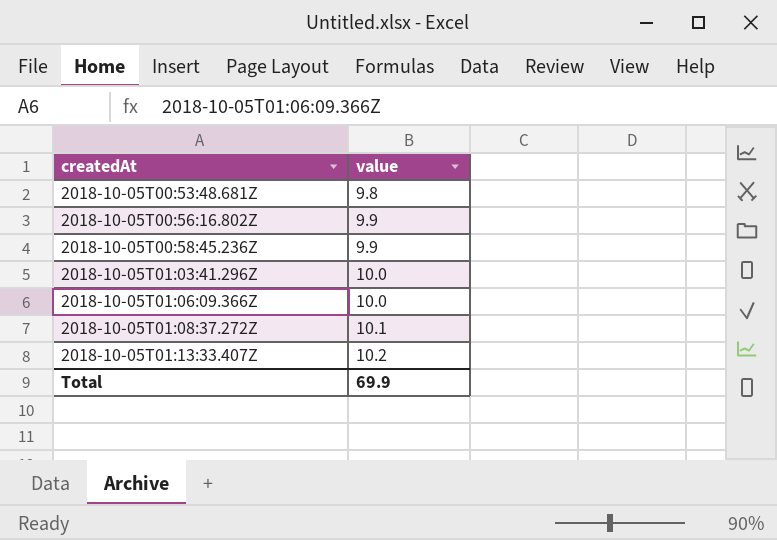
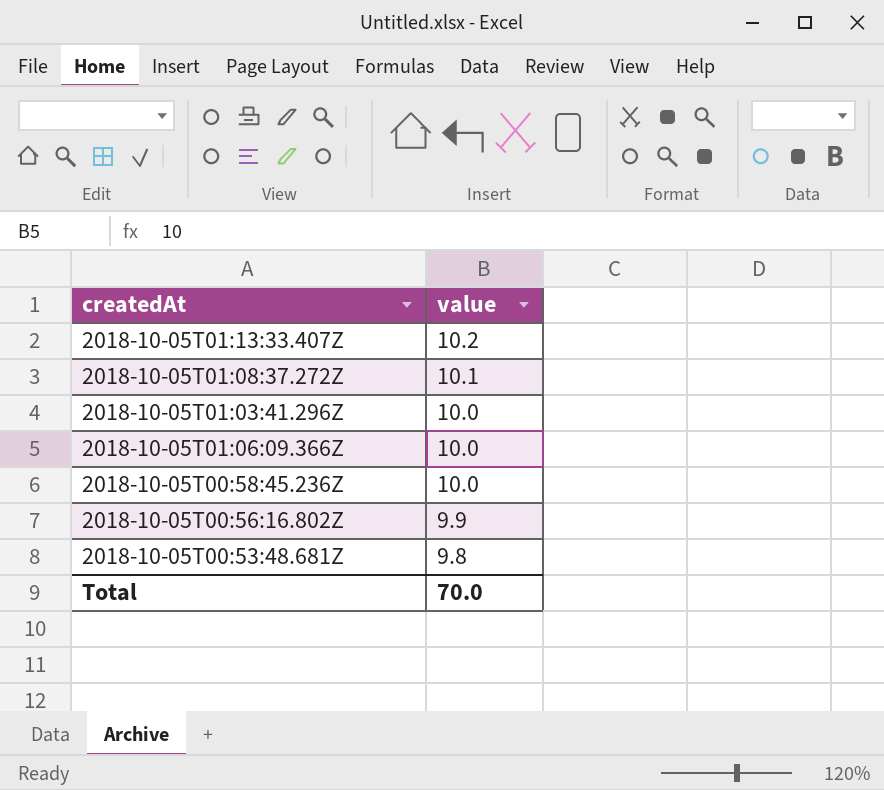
row order: createdAt ascending -> value descending
2018-10-05T00:58:45.236Z | value: 9.9 -> 10.0
Total | value: 69.9 -> 70.0

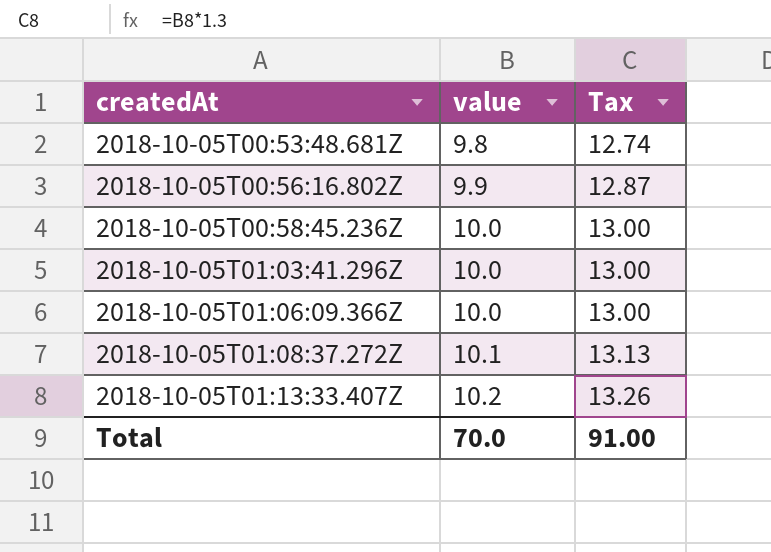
row order: value descending -> createdAt ascending
column Tax | formula: none -> [value] * 1.3

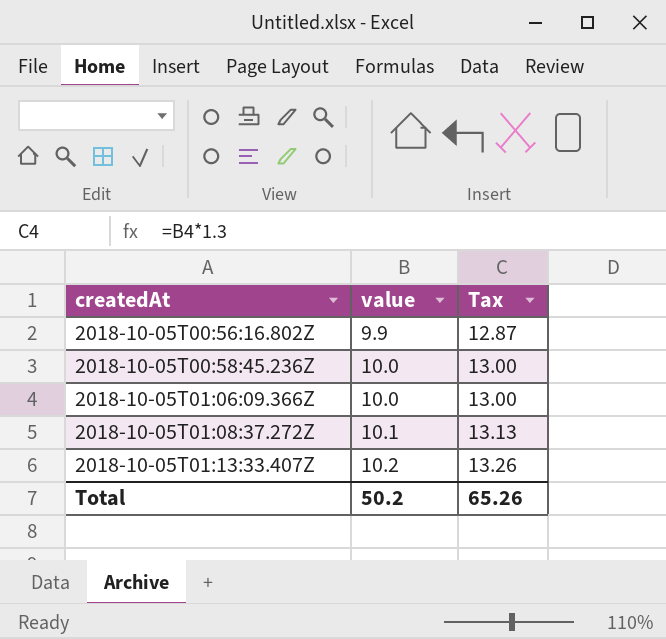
row 2018-10-05T00:53:48.681Z: 9.8 | 12.74 -> none
row 2018-10-05T01:03:41.296Z: 10.0 | 13.00 -> none
Total | value: 70.0 -> 50.2
Total | Tax: 91.00 -> 65.26

